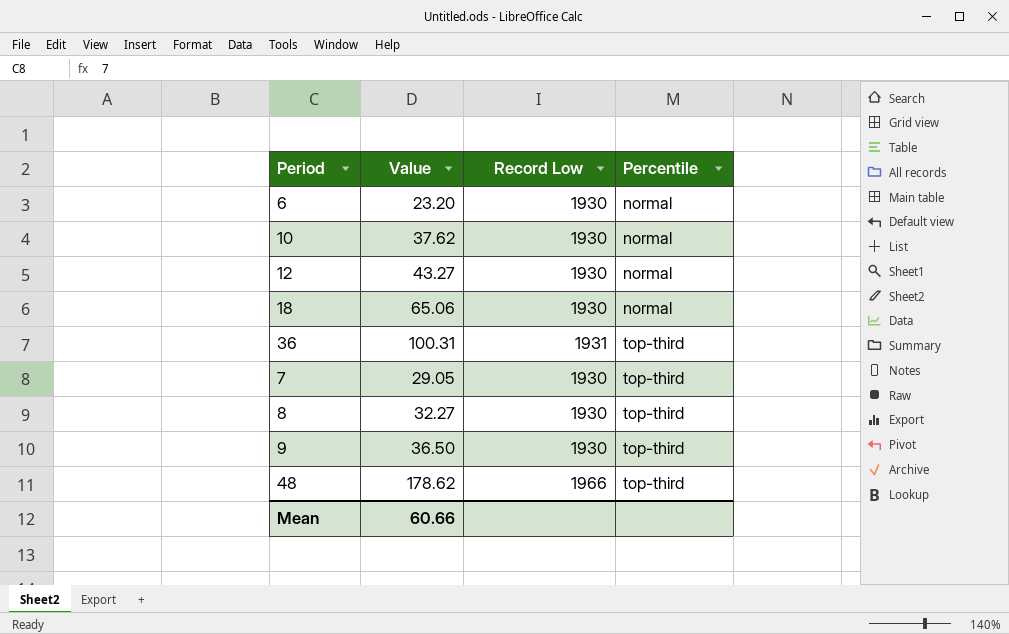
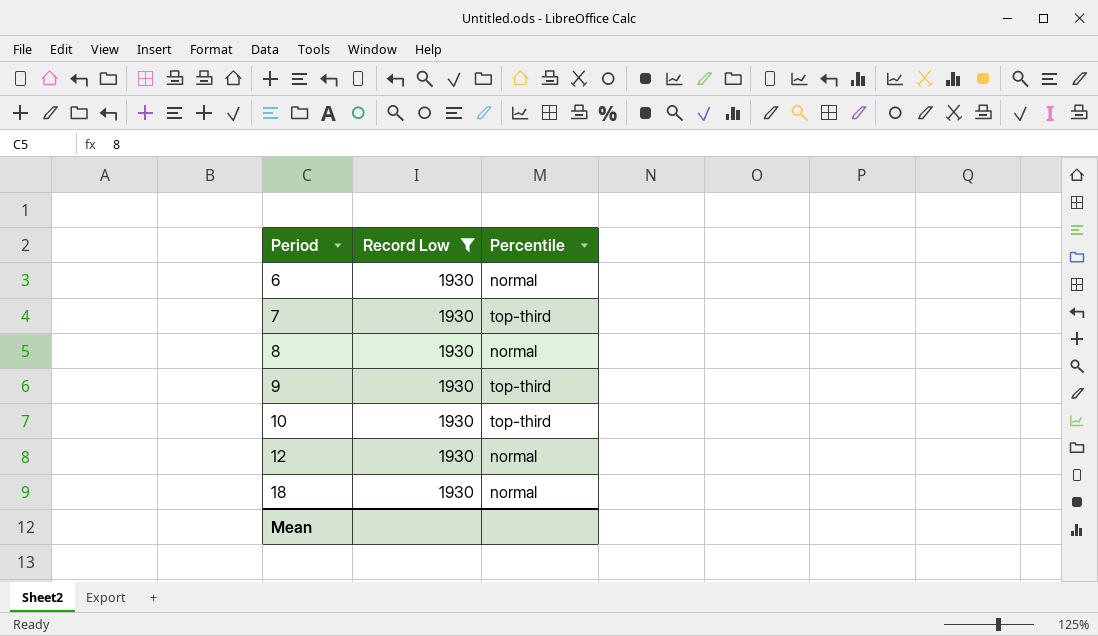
filter: none -> Record Low = 1930
row order: Percentile ascending -> Period ascending
column Value | position: 2 -> none
8 | Percentile: top-third -> normal
10 | Percentile: normal -> top-third

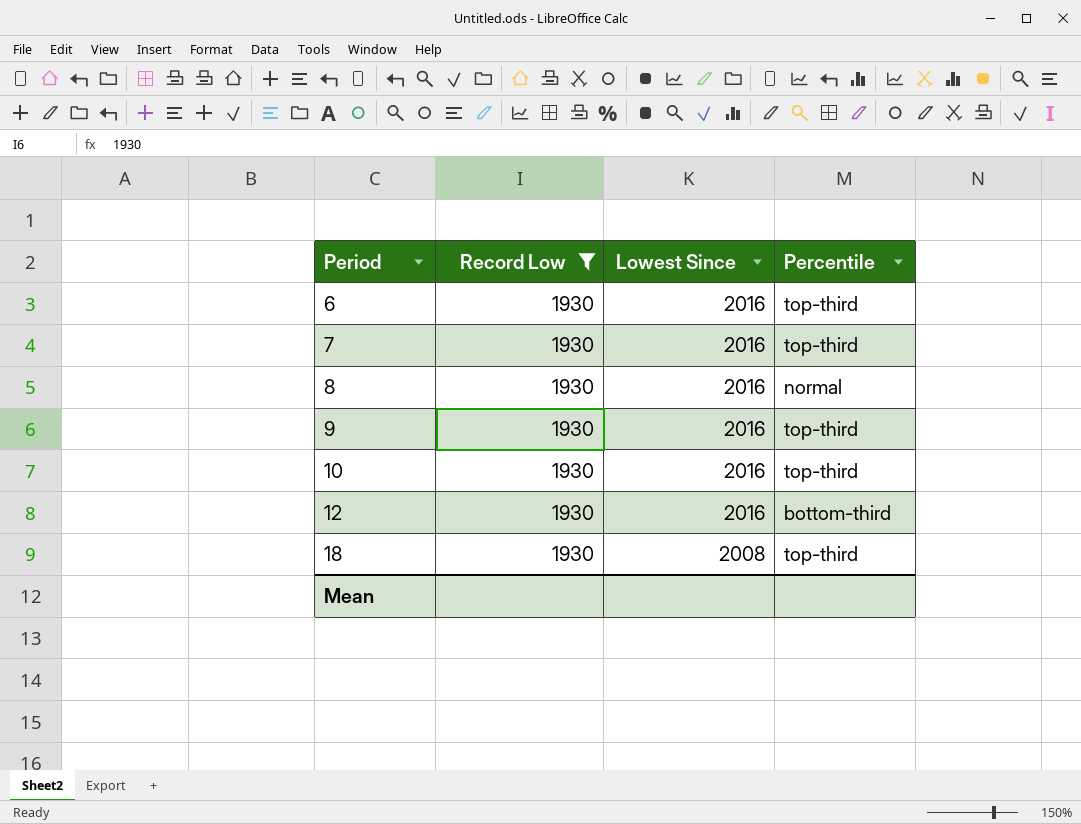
column Lowest Since | position: none -> 3
6 | Percentile: normal -> top-third
12 | Percentile: normal -> bottom-third
18 | Percentile: normal -> top-third

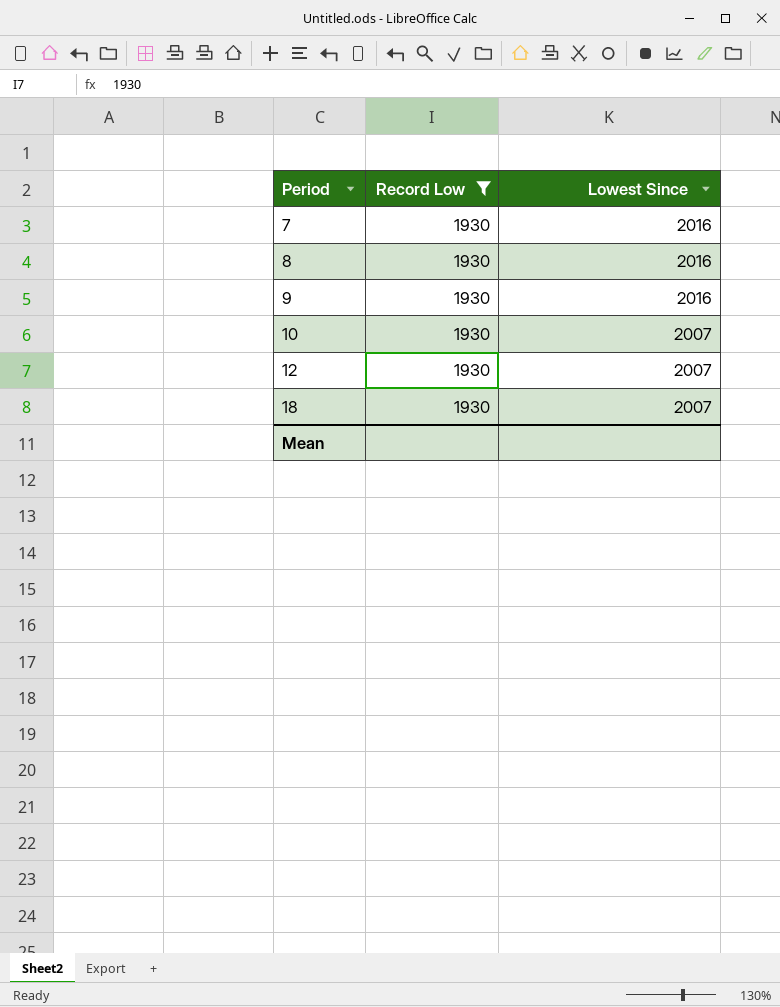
column Percentile | position: 4 -> none
row 6: 1930 | 2016 | top-third -> none
10 | Lowest Since: 2016 -> 2007
12 | Lowest Since: 2016 -> 2007
18 | Lowest Since: 2008 -> 2007

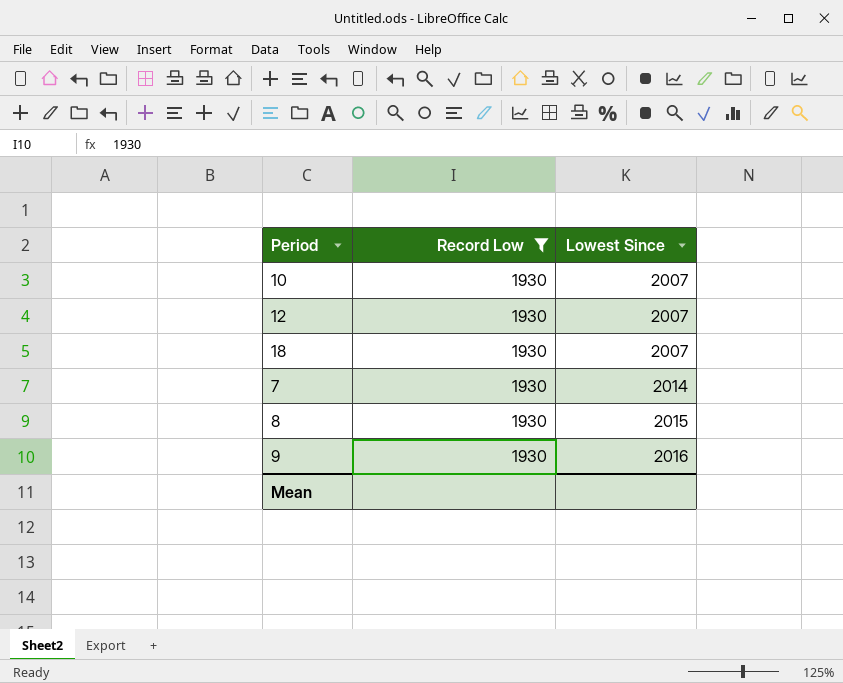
row order: Period ascending -> Lowest Since ascending
7 | Lowest Since: 2016 -> 2014
8 | Lowest Since: 2016 -> 2015

